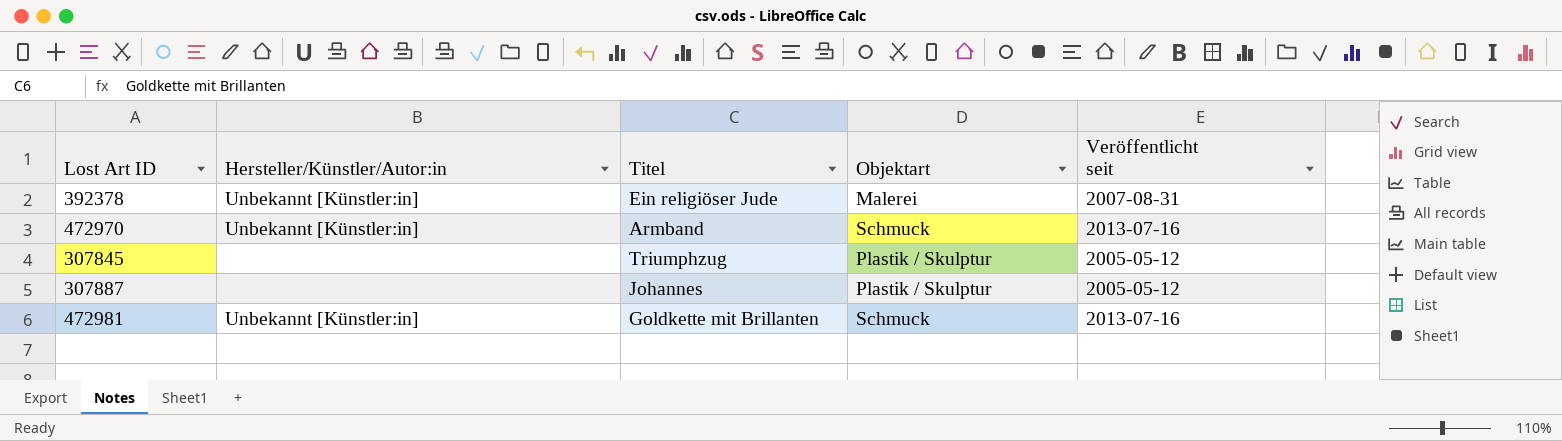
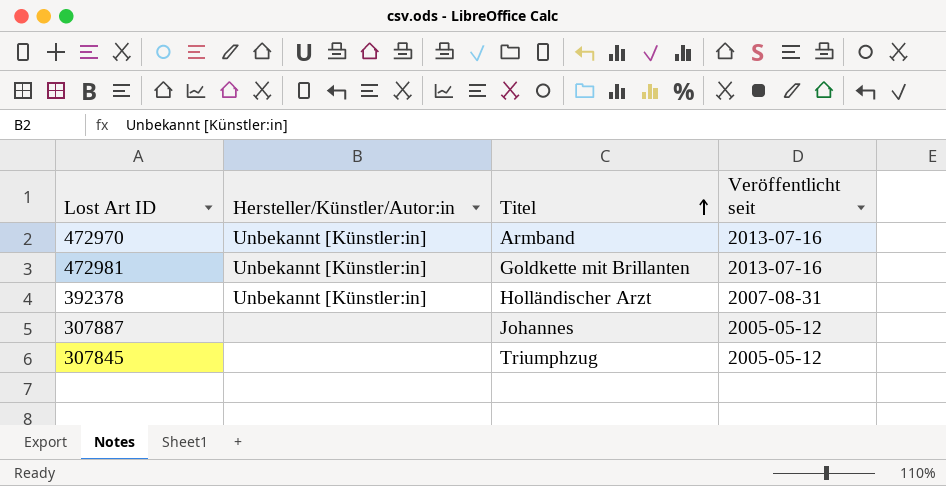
row order: none -> Titel ascending
column Objektart | position: 4 -> none
392378 | Titel: Ein religiöser Jude -> Holländischer Arzt

